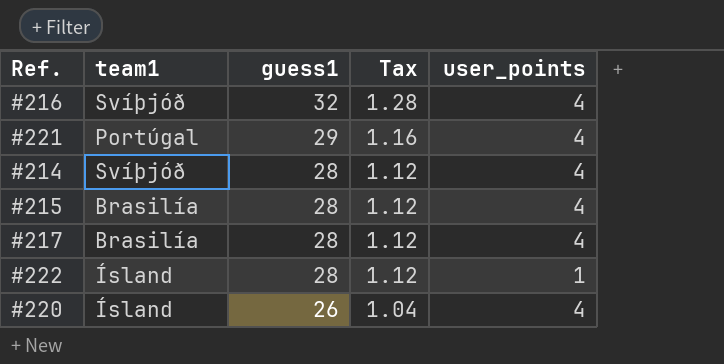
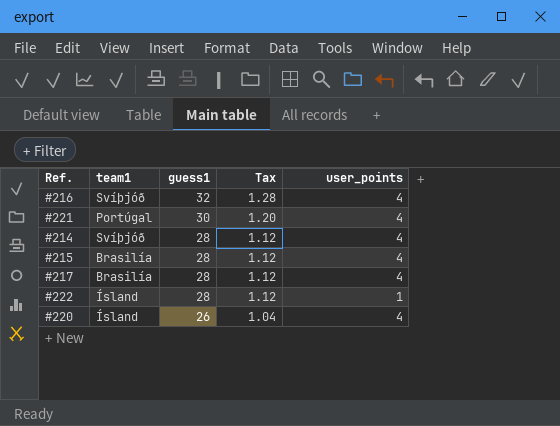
#221 | guess1: 29 -> 30
#221 | Tax: 1.16 -> 1.20

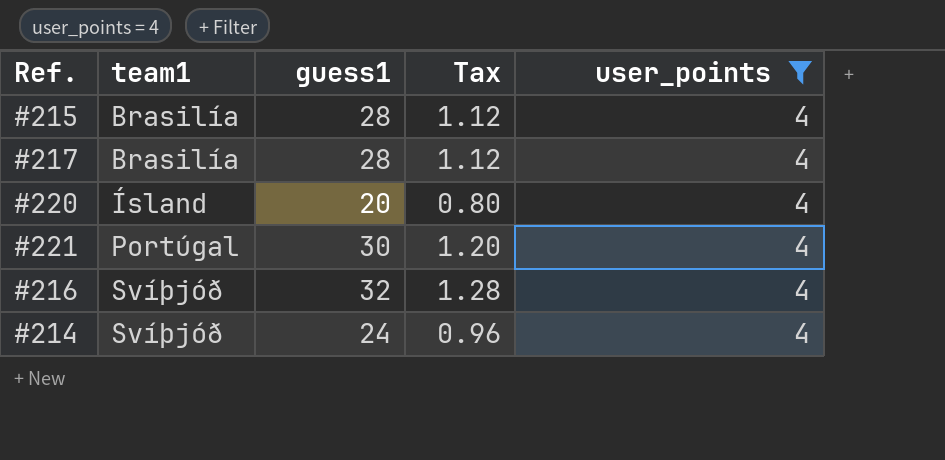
filter: none -> user_points = 4
row order: guess1 descending -> team1 ascending
#220 | guess1: 26 -> 20
#220 | Tax: 1.04 -> 0.80
#214 | guess1: 28 -> 24
#214 | Tax: 1.12 -> 0.96

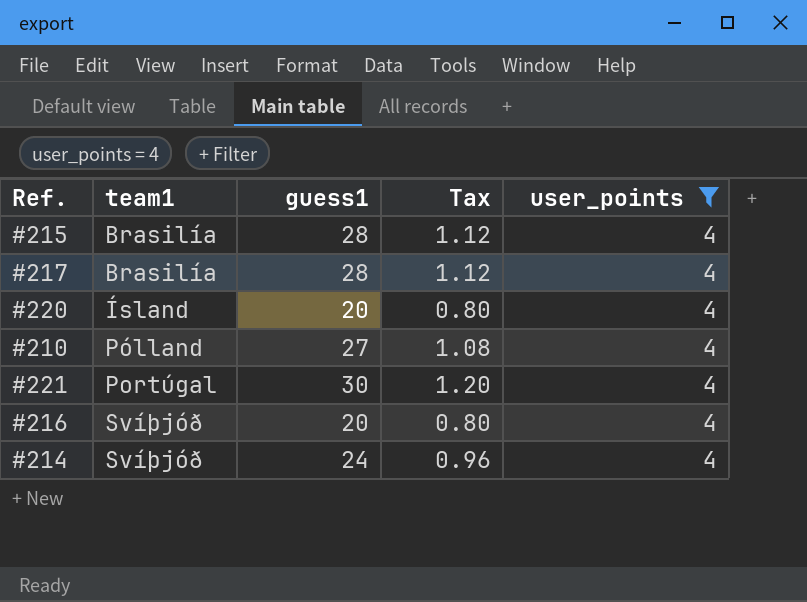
row #210: none -> Pólland | 27 | 1.08 | 4
#216 | guess1: 32 -> 20
#216 | Tax: 1.28 -> 0.80

